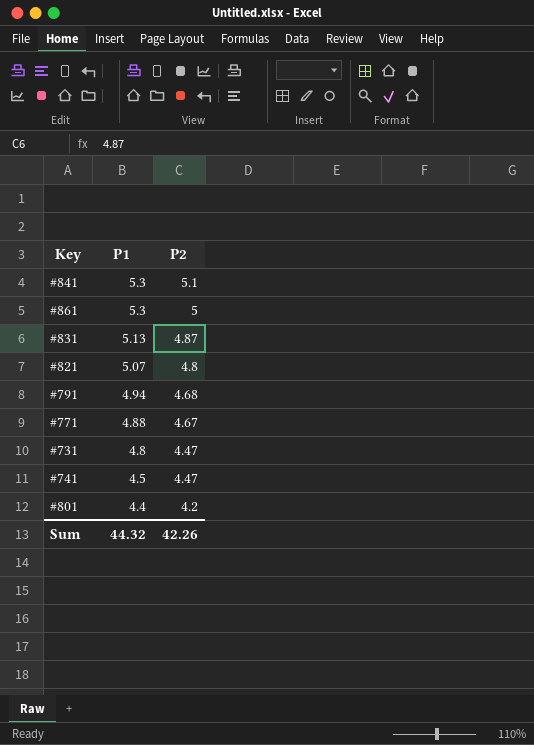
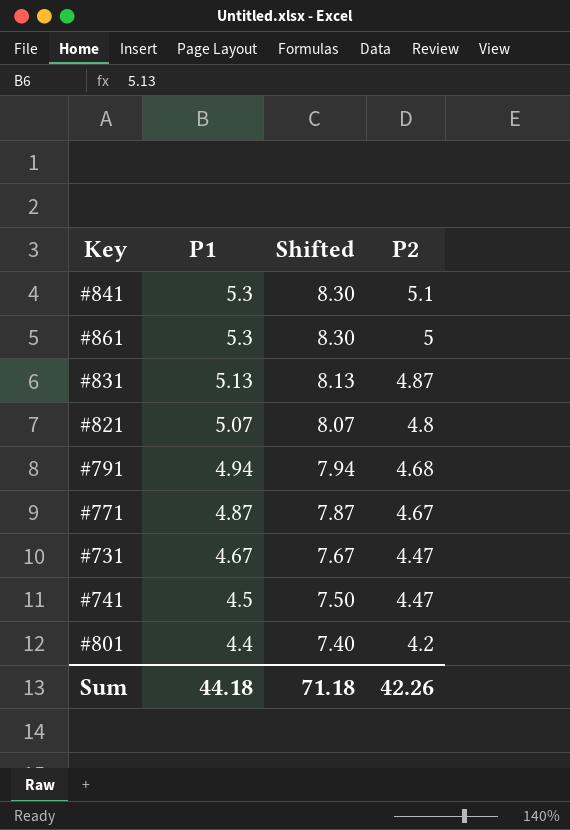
column Shifted | formula: none -> [P1] + 3
#771 | P1: 4.88 -> 4.87
#731 | P1: 4.8 -> 4.67
Sum | P1: 44.32 -> 44.18

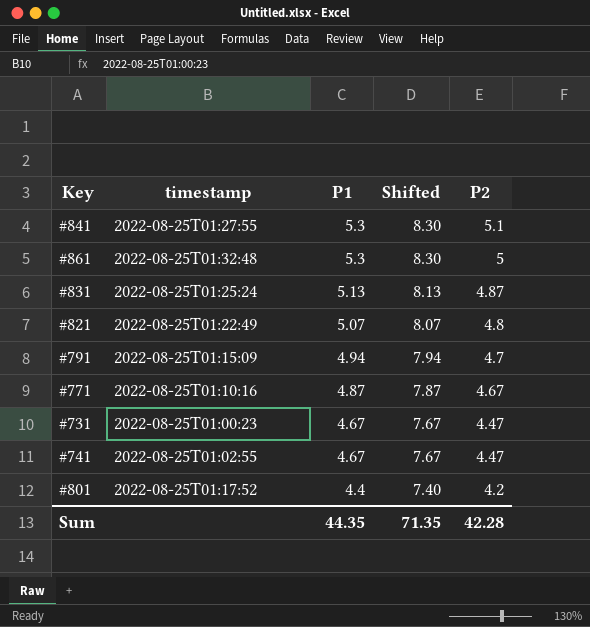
column timestamp | position: none -> 2
#791 | P2: 4.68 -> 4.7
#741 | P1: 4.5 -> 4.67
#741 | Shifted: 7.50 -> 7.67
Sum | P1: 44.18 -> 44.35
Sum | Shifted: 71.18 -> 71.35
Sum | P2: 42.26 -> 42.28

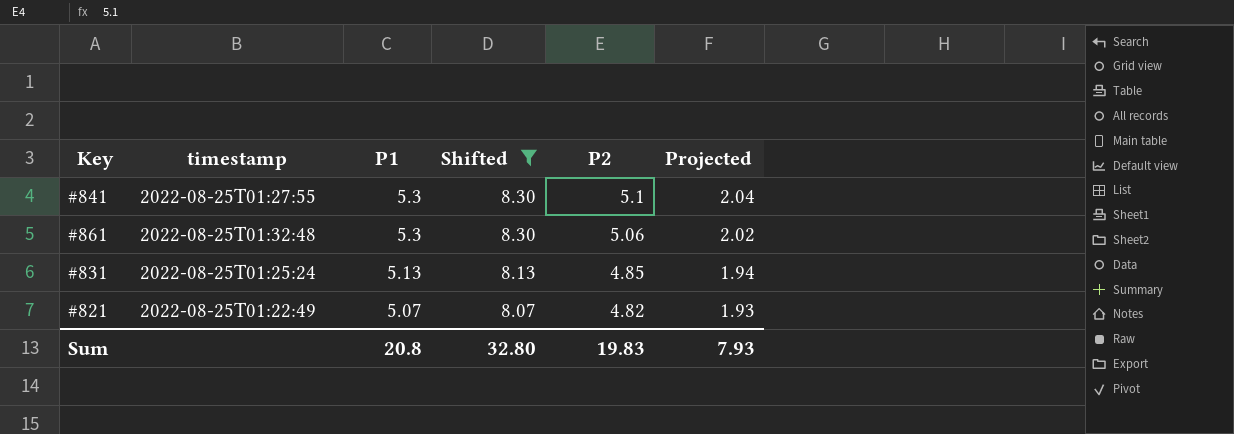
filter: none -> Shifted >= 8.07
column Projected | formula: none -> [P2] * 0.4
#861 | P2: 5 -> 5.06
#831 | P2: 4.87 -> 4.85
#821 | P2: 4.8 -> 4.82
Sum | P1: 44.35 -> 20.8
Sum | Shifted: 71.35 -> 32.80
Sum | P2: 42.28 -> 19.83

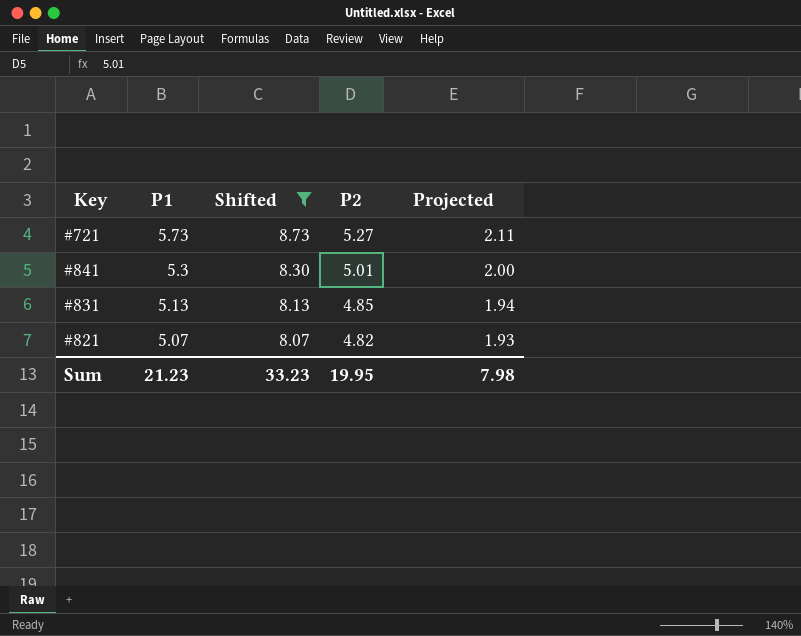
column timestamp | position: 2 -> none
row #861: 2022-08-25T01:32:48 | 5.3 | 8.30 | 5.06 | 2.02 -> none
row #721: none -> 5.73 | 8.73 | 5.27 | 2.11
#841 | P2: 5.1 -> 5.01
#841 | Projected: 2.04 -> 2.00
Sum | P1: 20.8 -> 21.23
Sum | Shifted: 32.80 -> 33.23
Sum | P2: 19.83 -> 19.95
Sum | Projected: 7.93 -> 7.98

